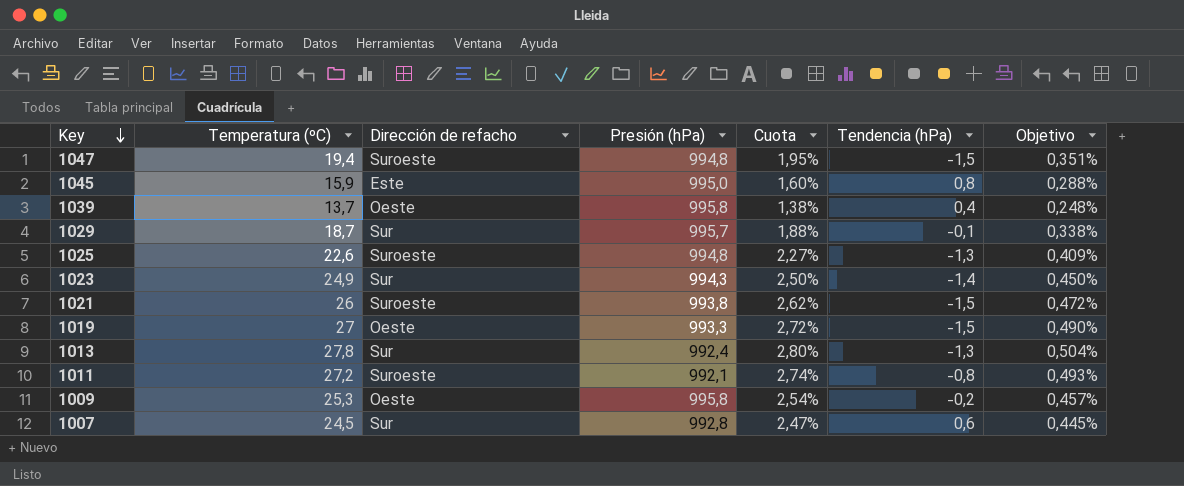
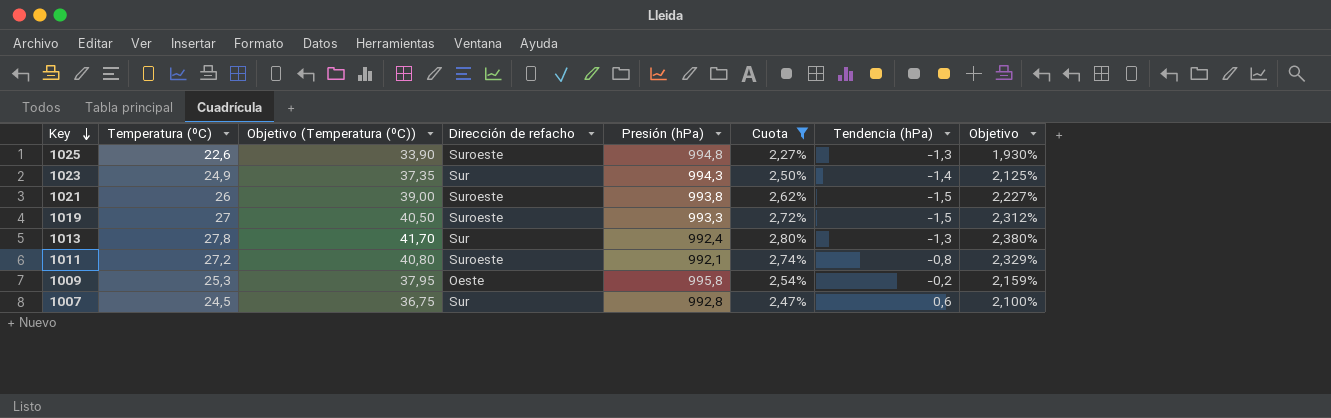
filter: none -> Cuota >= 2,27%
column Objetivo (Temperatura (ºC)) | formula: none -> [Temperatura (ºC)] * 1,5
column Objetivo | formula: [Cuota] * 0,18 -> [Cuota] * 0,85
1019 | Dirección de refacho: Oeste -> Suroeste

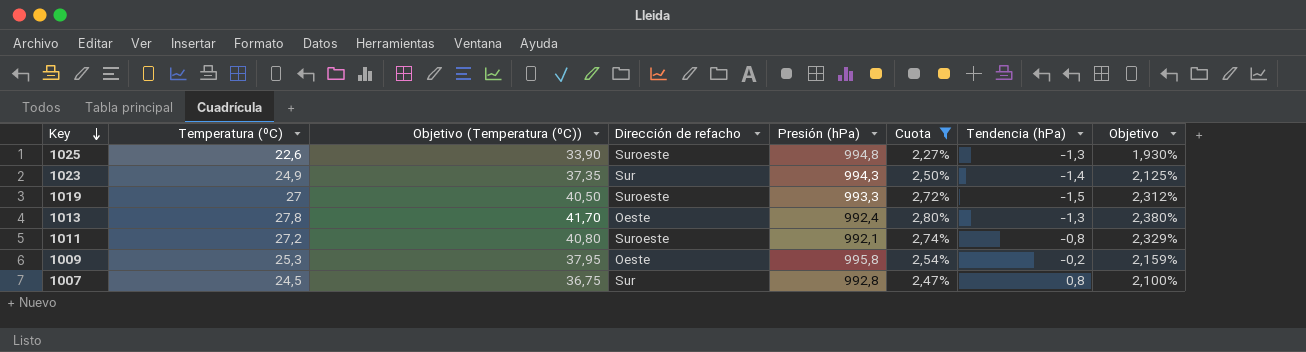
row 1021: 26 | 39,00 | Suroeste | 993,8 | 2,62% | -1,5 | 2,227% -> none
1013 | Dirección de refacho: Sur -> Oeste
1007 | Tendencia (hPa): 0,6 -> 0,8

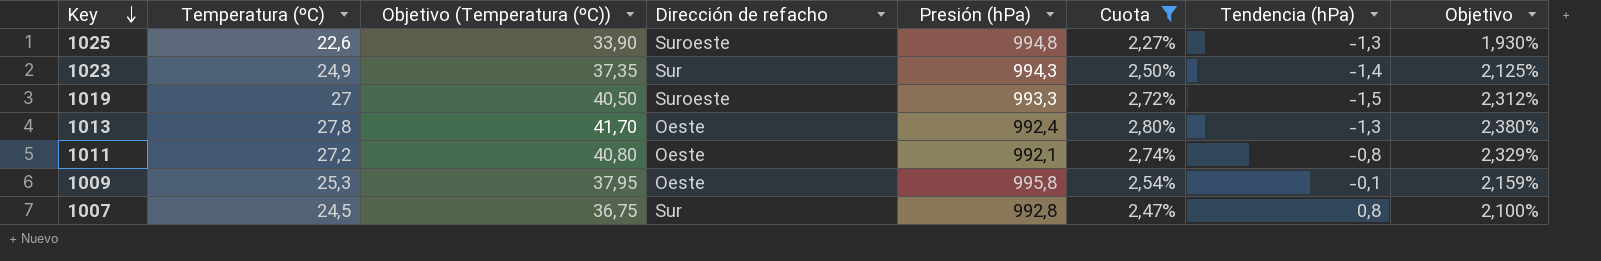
1011 | Dirección de refacho: Suroeste -> Oeste
1009 | Tendencia (hPa): -0,2 -> -0,1

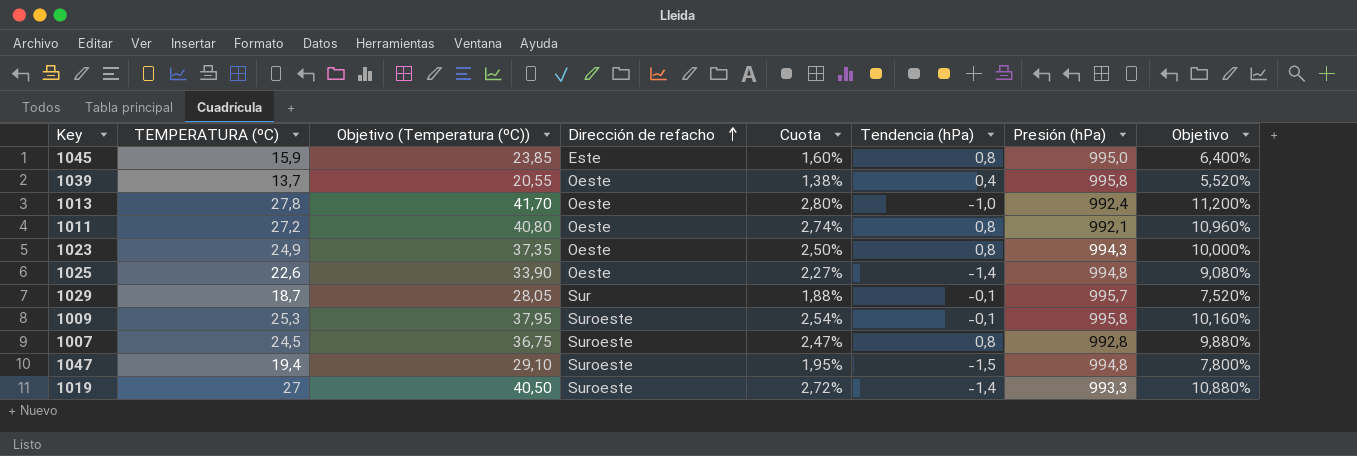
filter: Cuota >= 2,27% -> none
row order: Key descending -> Dirección de refacho ascending
column name: Temperatura (ºC) -> TEMPERATURA (ºC)
column Presión (hPa) | position: 5 -> 7
column Objetivo | formula: [Cuota] * 0,85 -> [Cuota] * 4
1013 | Tendencia (hPa): -1,3 -> -1,0
1011 | Tendencia (hPa): -0,8 -> 0,8
1023 | Dirección de refacho: Sur -> Oeste
1023 | Tendencia (hPa): -1,4 -> 0,8
1025 | Dirección de refacho: Suroeste -> Oeste
1025 | Tendencia (hPa): -1,3 -> -1,4
1009 | Dirección de refacho: Oeste -> Suroeste
1007 | Dirección de refacho: Sur -> Suroeste
1019 | Tendencia (hPa): -1,5 -> -1,4

